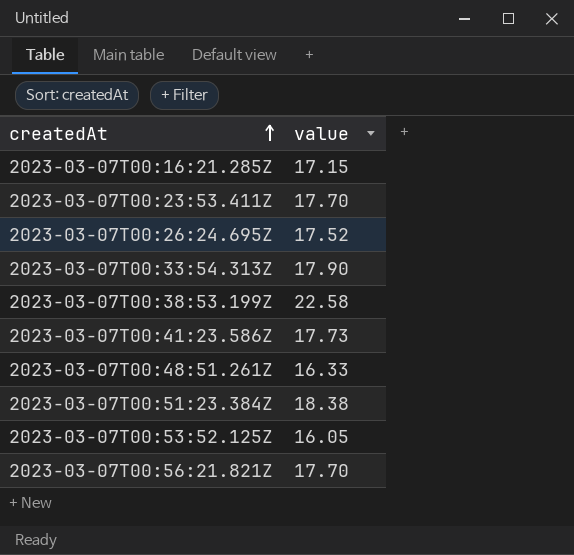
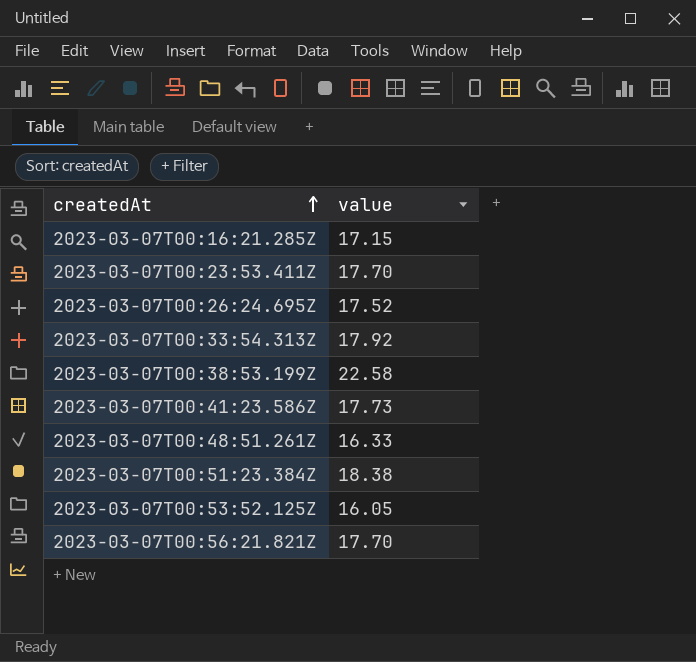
2023-03-07T00:33:54.313Z | value: 17.90 -> 17.92

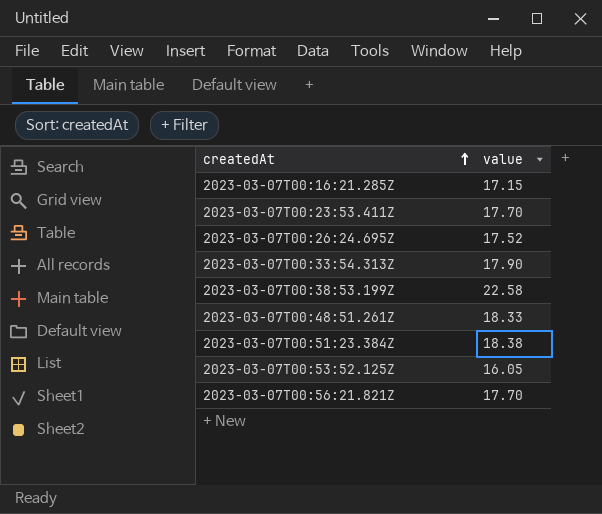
row 2023-03-07T00:41:23.586Z: 17.73 -> none
2023-03-07T00:33:54.313Z | value: 17.92 -> 17.90
2023-03-07T00:48:51.261Z | value: 16.33 -> 18.33

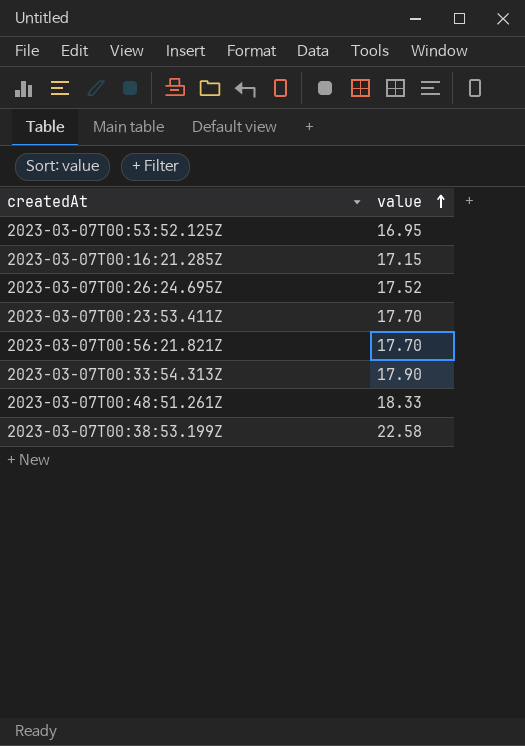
row order: createdAt ascending -> value ascending
row 2023-03-07T00:51:23.384Z: 18.38 -> none
2023-03-07T00:53:52.125Z | value: 16.05 -> 16.95

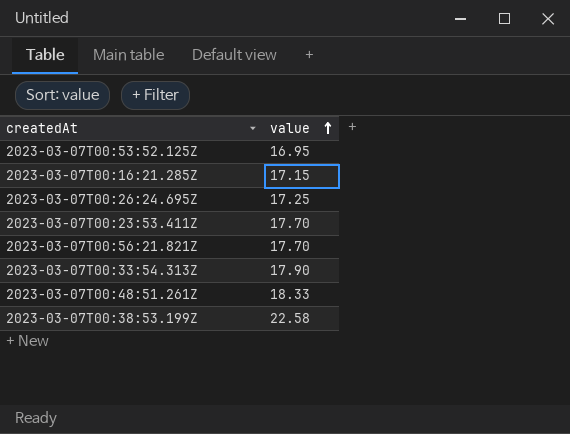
2023-03-07T00:26:24.695Z | value: 17.52 -> 17.25

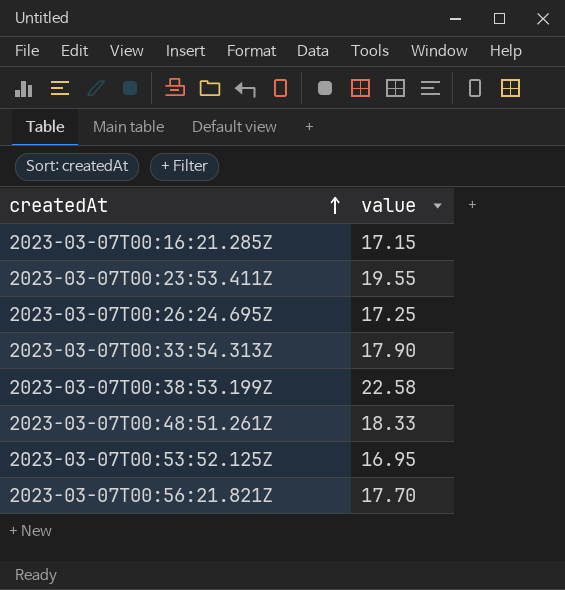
row order: value ascending -> createdAt ascending
2023-03-07T00:23:53.411Z | value: 17.70 -> 19.55

